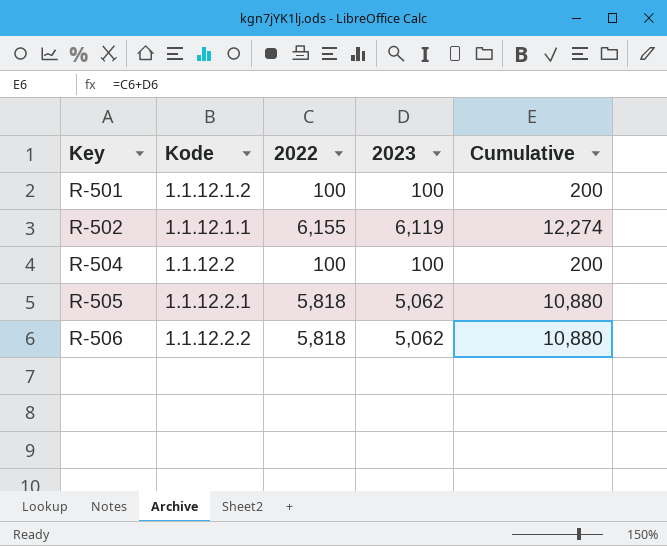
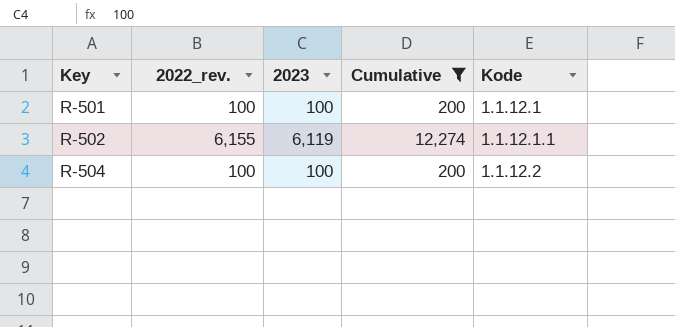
filter: none -> Cumulative != 10,880
column name: 2022 -> 2022_rev.
column Kode | position: 2 -> 5
R-501 | Kode: 1.1.12.1.2 -> 1.1.12.1

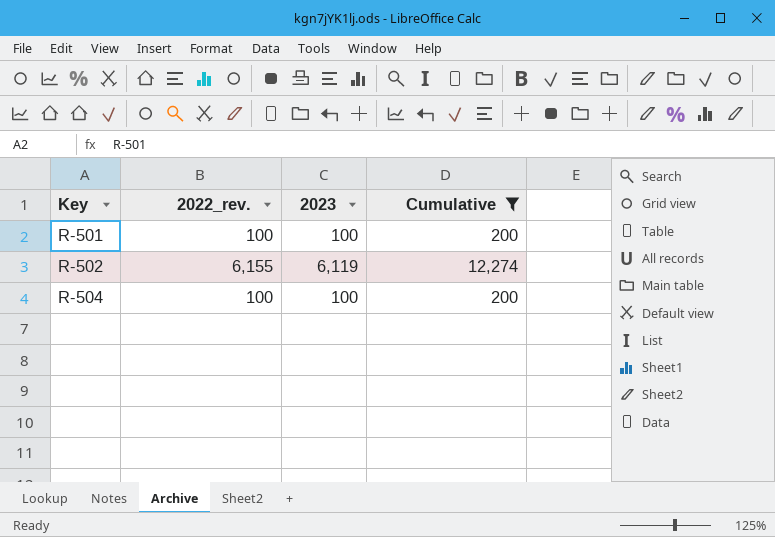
column Kode | position: 5 -> none

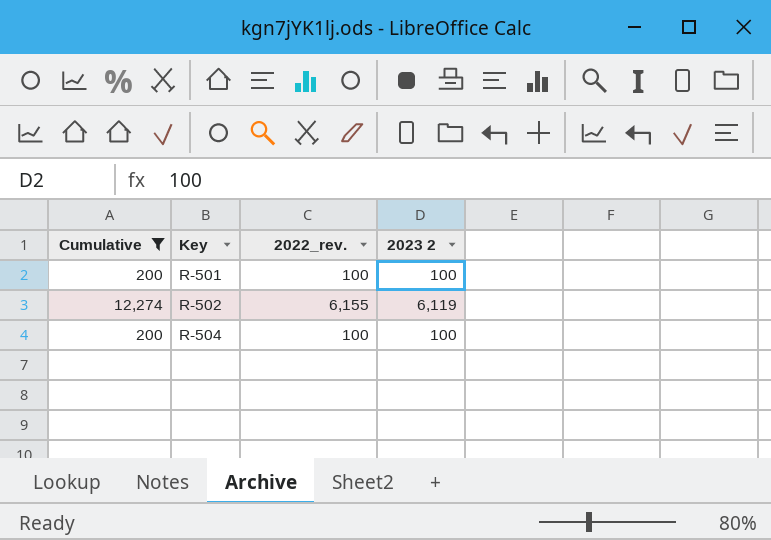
column Cumulative | position: 4 -> 1
column name: 2023 -> 2023 2

